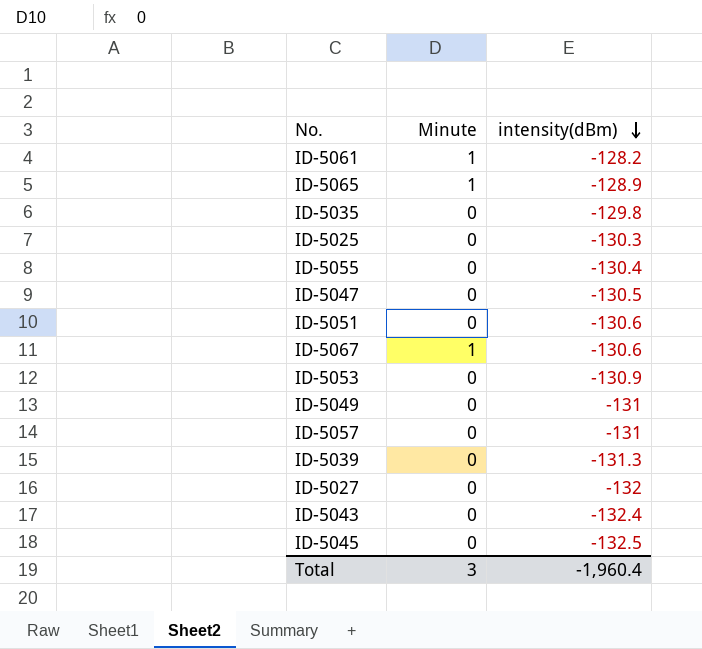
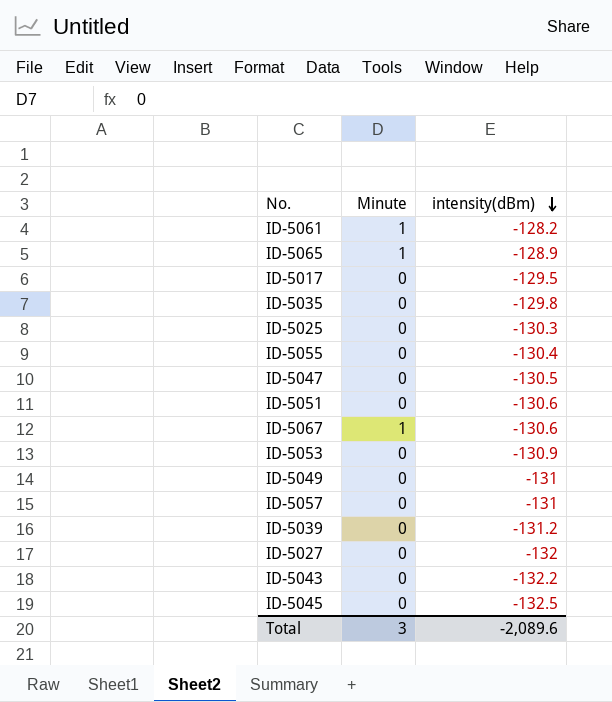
row ID-5017: none -> 0 | -129.5
ID-5039 | intensity(dBm): -131.3 -> -131.2
ID-5043 | intensity(dBm): -132.4 -> -132.2
Total | intensity(dBm): -1,960.4 -> -2,089.6

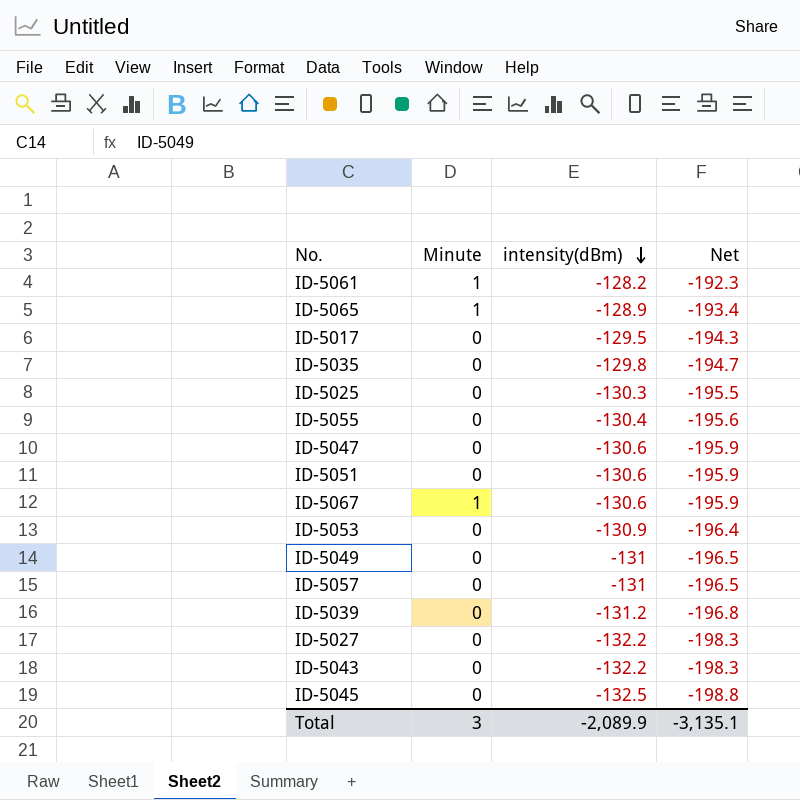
column Net | formula: none -> [intensity(dBm)] * 1.5
ID-5047 | intensity(dBm): -130.5 -> -130.6
ID-5027 | intensity(dBm): -132 -> -132.2
Total | intensity(dBm): -2,089.6 -> -2,089.9

